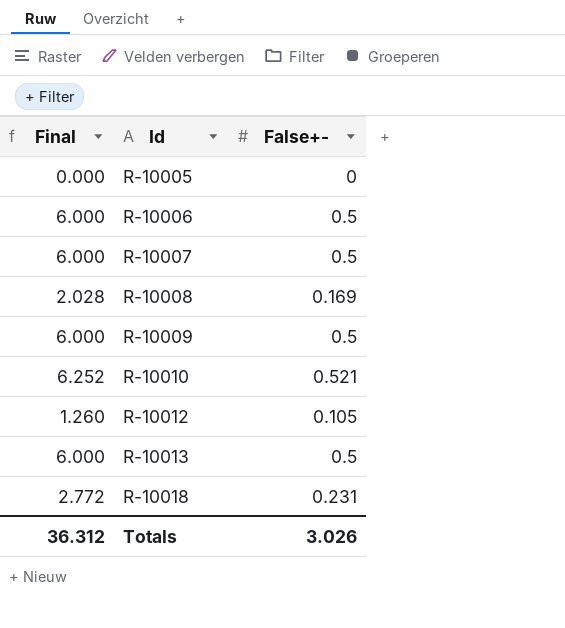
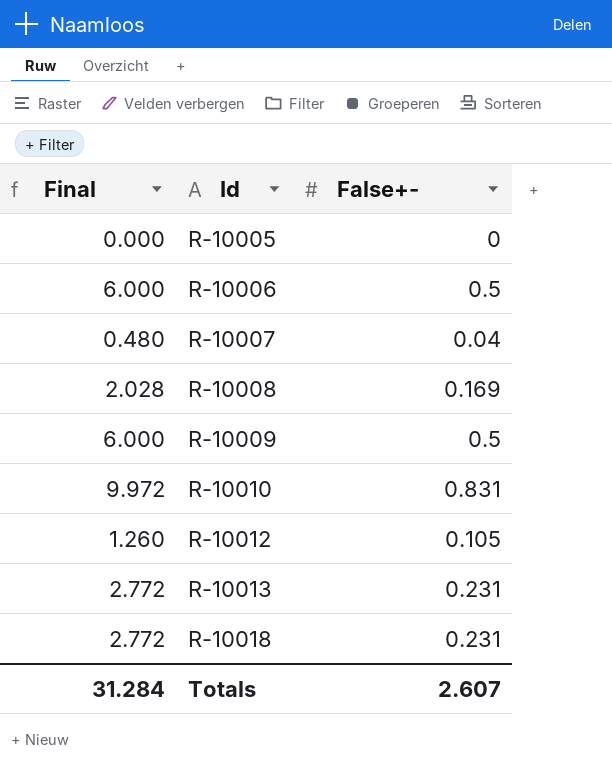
R-10007 | Final: 6.000 -> 0.480
R-10007 | False+-: 0.5 -> 0.04
R-10010 | Final: 6.252 -> 9.972
R-10010 | False+-: 0.521 -> 0.831
R-10013 | Final: 6.000 -> 2.772
R-10013 | False+-: 0.5 -> 0.231
Totals | Final: 36.312 -> 31.284
Totals | False+-: 3.026 -> 2.607

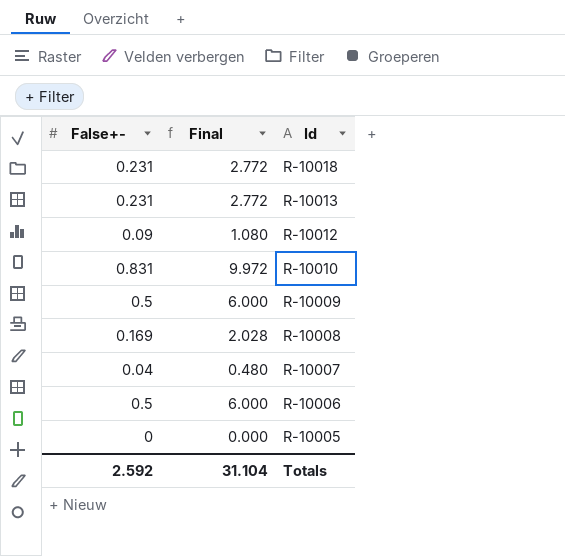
row order: Id ascending -> Id descending
column False+- | position: 3 -> 1
R-10012 | False+-: 0.105 -> 0.09
R-10012 | Final: 1.260 -> 1.080
Totals | False+-: 2.607 -> 2.592
Totals | Final: 31.284 -> 31.104

